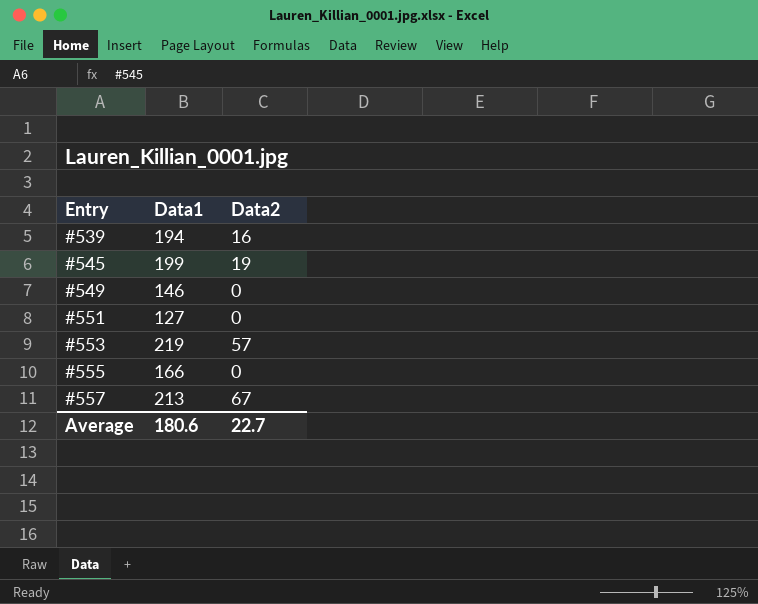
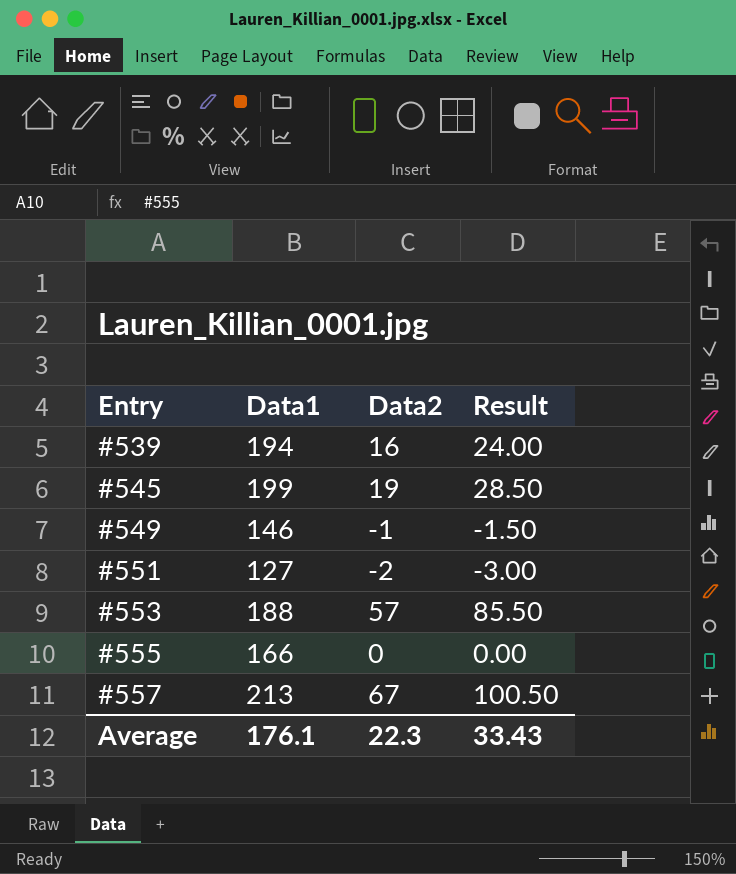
column Result | formula: none -> [Data2] * 1.5
#549 | Data2: 0 -> -1
#551 | Data2: 0 -> -2
#553 | Data1: 219 -> 188
Average | Data1: 180.6 -> 176.1
Average | Data2: 22.7 -> 22.3

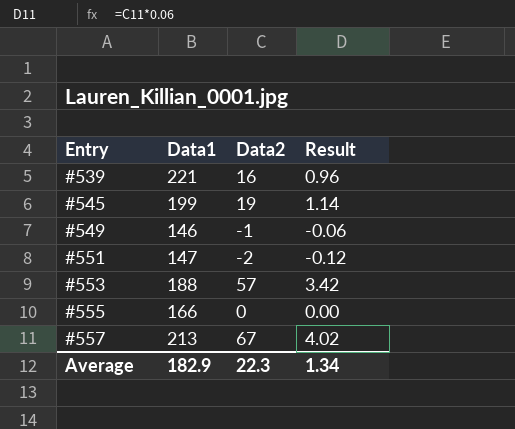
column Result | formula: [Data2] * 1.5 -> [Data2] * 0.06
#539 | Data1: 194 -> 221
#551 | Data1: 127 -> 147
Average | Data1: 176.1 -> 182.9
Average | Result: 33.43 -> 1.34

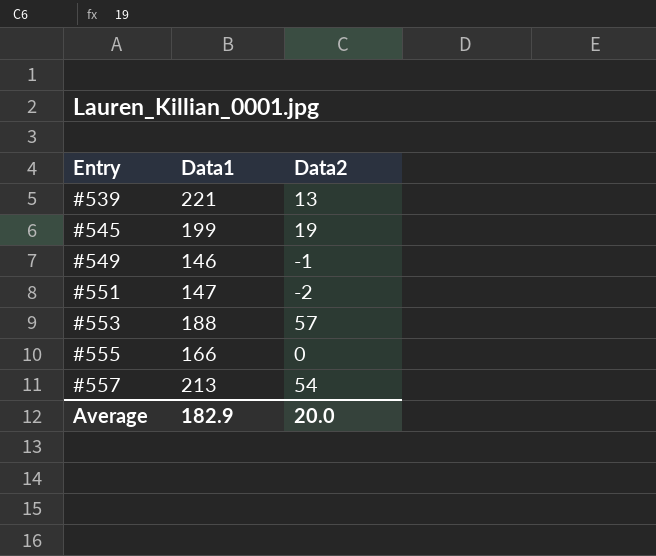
column Result | formula: [Data2] * 0.06 -> none
#539 | Data2: 16 -> 13
#557 | Data2: 67 -> 54
Average | Data2: 22.3 -> 20.0

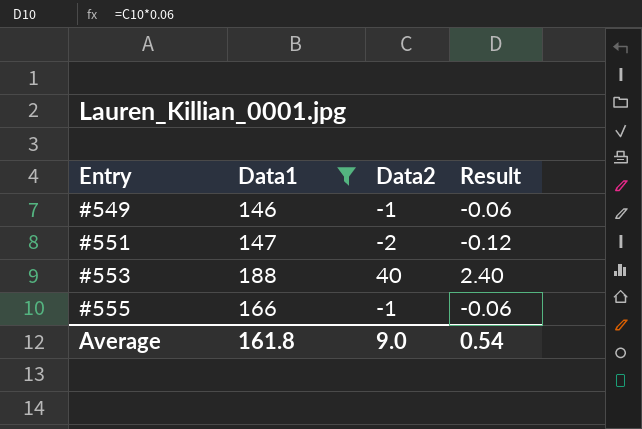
filter: none -> Data1 <= 188
column Result | formula: none -> [Data2] * 0.06
#553 | Data2: 57 -> 40
#555 | Data2: 0 -> -1
Average | Data1: 182.9 -> 161.8
Average | Data2: 20.0 -> 9.0

